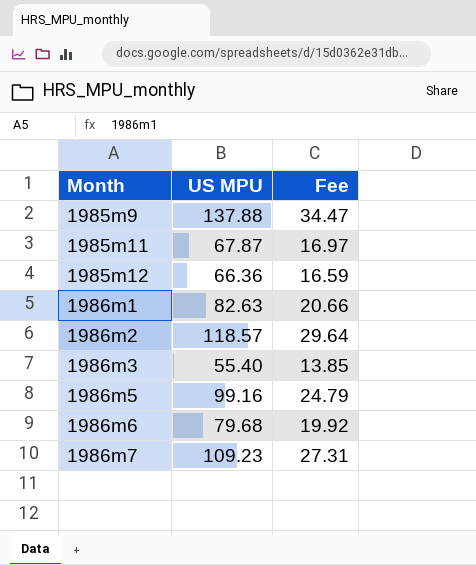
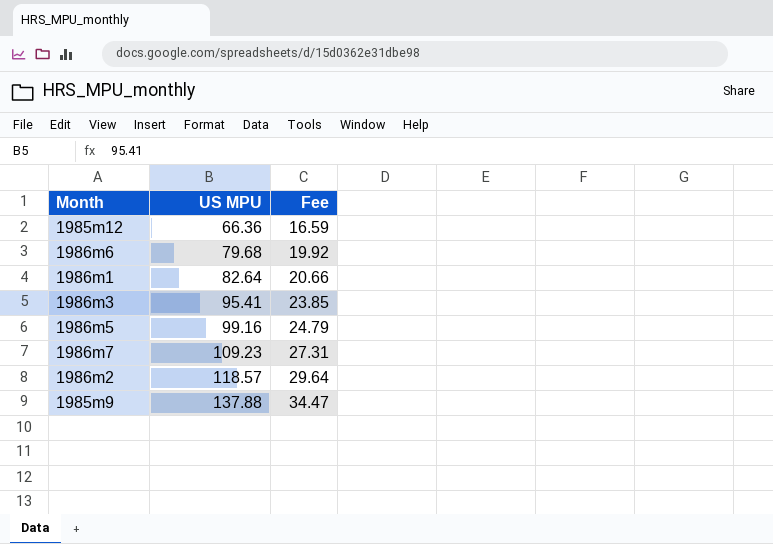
row order: Month ascending -> US MPU ascending
row 1985m11: 67.87 | 16.97 -> none
1986m1 | US MPU: 82.63 -> 82.64
1986m3 | US MPU: 55.40 -> 95.41
1986m3 | Fee: 13.85 -> 23.85

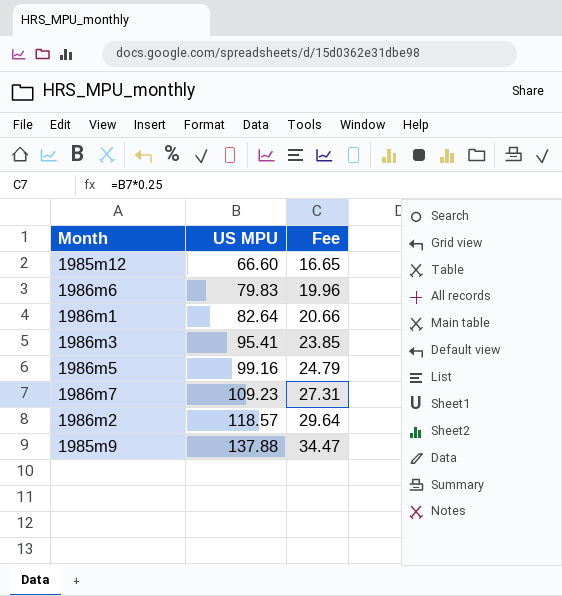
1985m12 | US MPU: 66.36 -> 66.60
1985m12 | Fee: 16.59 -> 16.65
1986m6 | US MPU: 79.68 -> 79.83
1986m6 | Fee: 19.92 -> 19.96

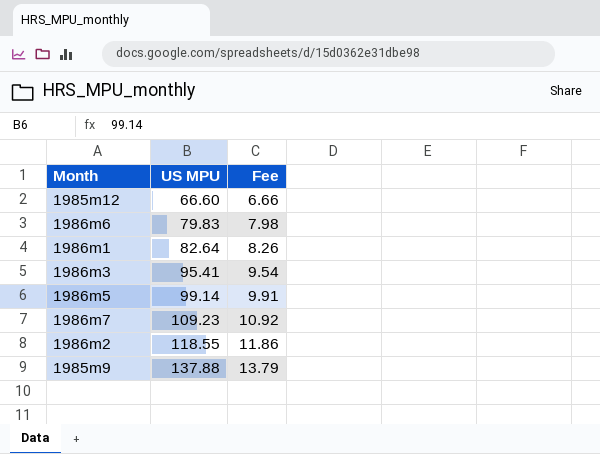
column Fee | formula: [US MPU] * 0.25 -> [US MPU] * 0.1
1986m5 | US MPU: 99.16 -> 99.14
1986m2 | US MPU: 118.57 -> 118.55

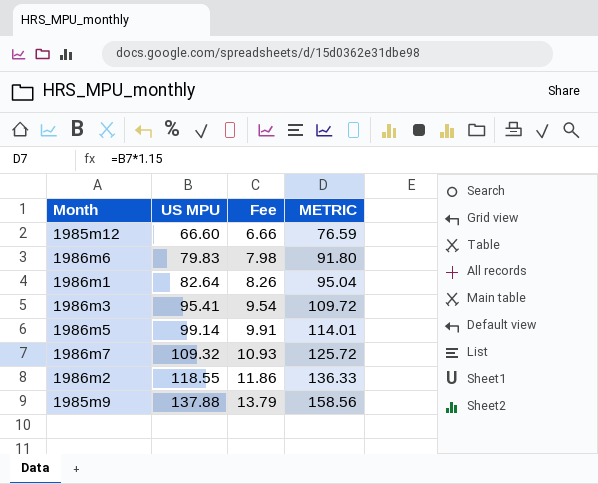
column METRIC | formula: none -> [US MPU] * 1.15
1986m7 | US MPU: 109.23 -> 109.32
1986m7 | Fee: 10.92 -> 10.93

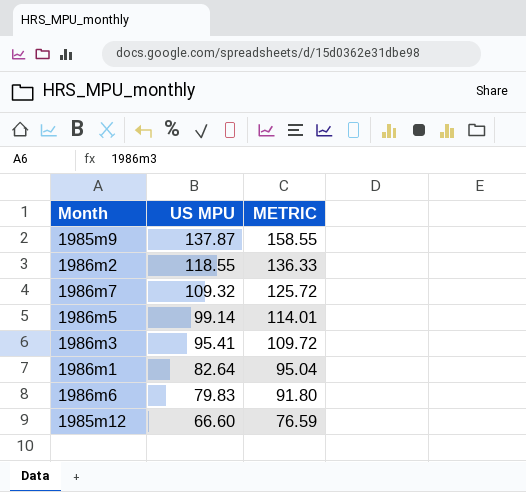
row order: US MPU ascending -> US MPU descending
column Fee | formula: [US MPU] * 0.1 -> none
1985m9 | US MPU: 137.88 -> 137.87
1985m9 | METRIC: 158.56 -> 158.55

